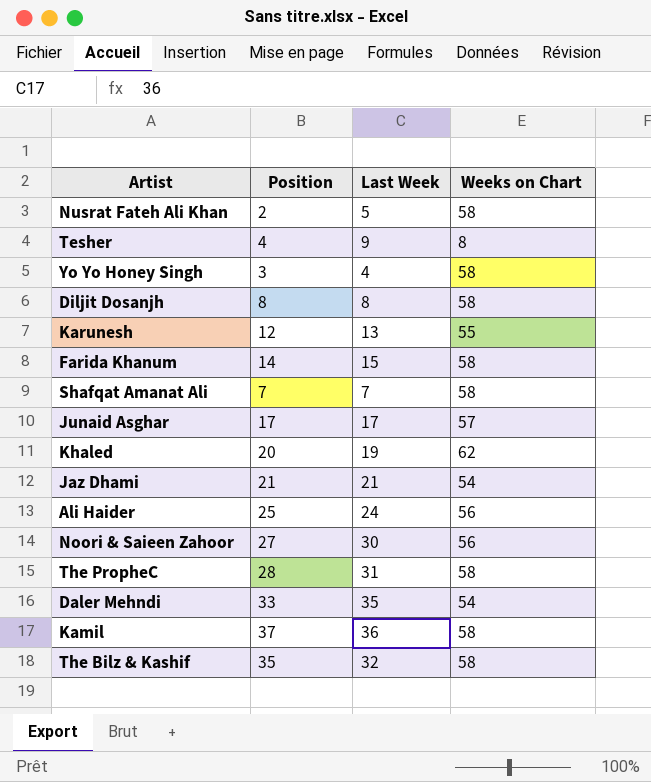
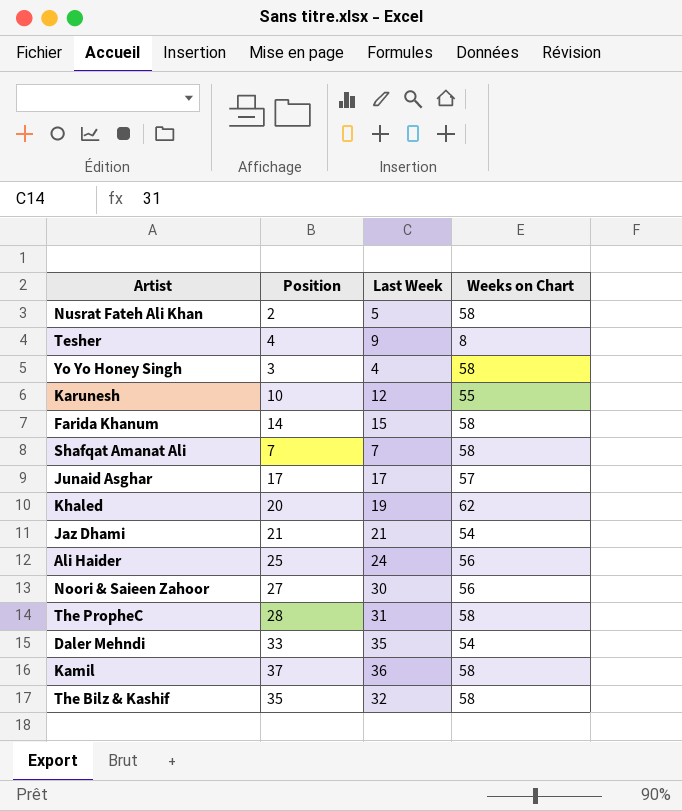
row Diljit Dosanjh: 8 | 8 | 58 -> none
Karunesh | Position: 12 -> 10
Karunesh | Last Week: 13 -> 12

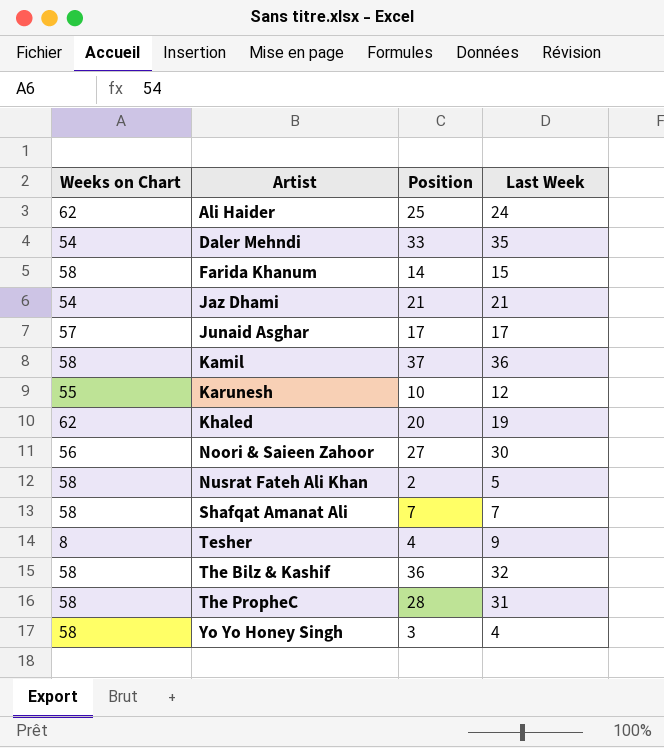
row order: none -> Artist ascending
column Weeks on Chart | position: 4 -> 1
Ali Haider | Weeks on Chart: 56 -> 62
The Bilz & Kashif | Position: 35 -> 36

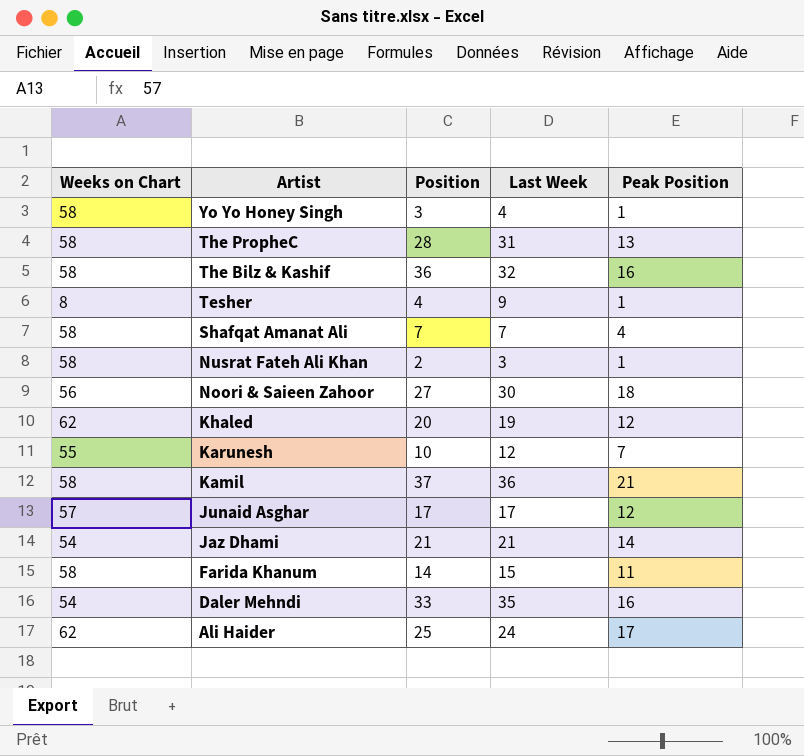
row order: Artist ascending -> Artist descending
column Peak Position | position: none -> 5
Nusrat Fateh Ali Khan | Last Week: 5 -> 3

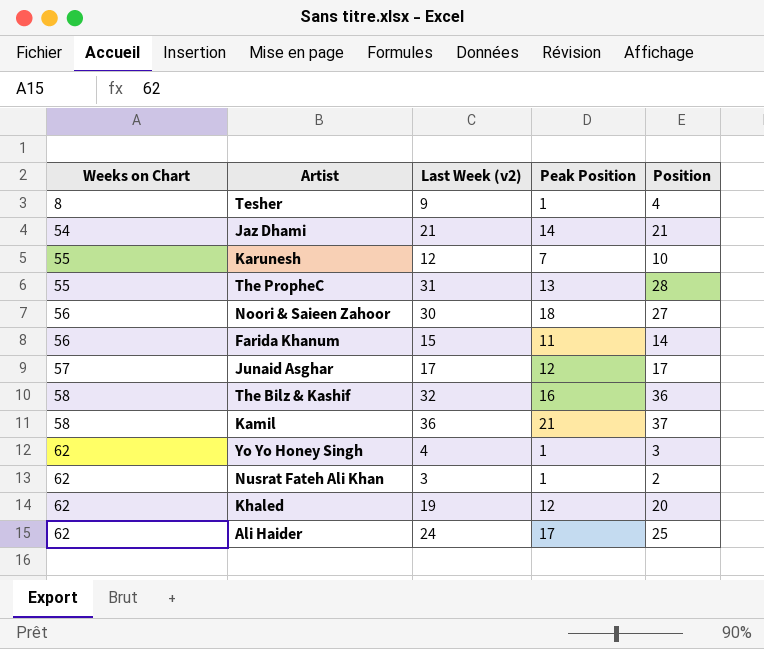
row order: Artist descending -> Weeks on Chart ascending
column name: Last Week -> Last Week (v2)
column Position | position: 3 -> 5
row Shafqat Amanat Ali: 58 | 7 | 7 | 4 -> none
row Daler Mehndi: 54 | 33 | 35 | 16 -> none
The PropheC | Weeks on Chart: 58 -> 55
Farida Khanum | Weeks on Chart: 58 -> 56
Yo Yo Honey Singh | Weeks on Chart: 58 -> 62
Nusrat Fateh Ali Khan | Weeks on Chart: 58 -> 62

